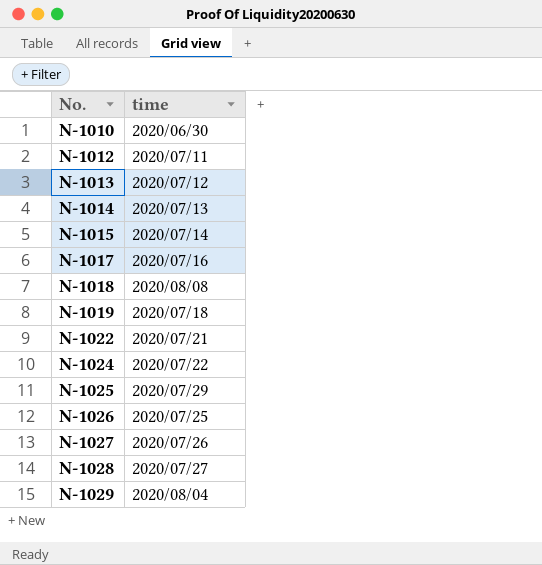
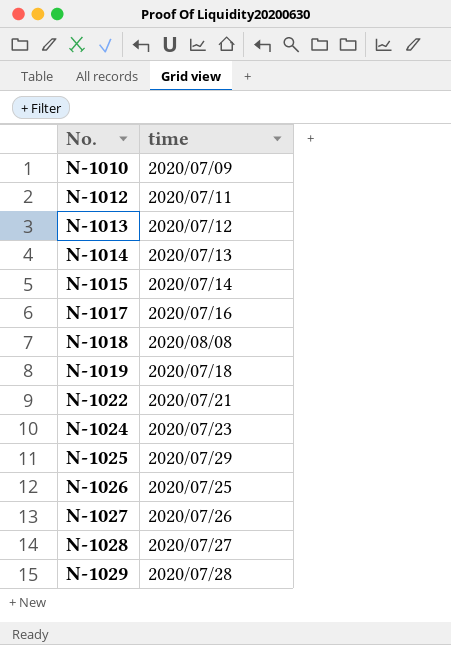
N-1010 | time: 2020/06/30 -> 2020/07/09
N-1024 | time: 2020/07/22 -> 2020/07/23
N-1029 | time: 2020/08/04 -> 2020/07/28

